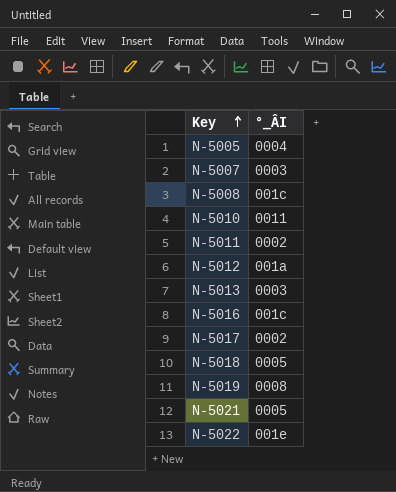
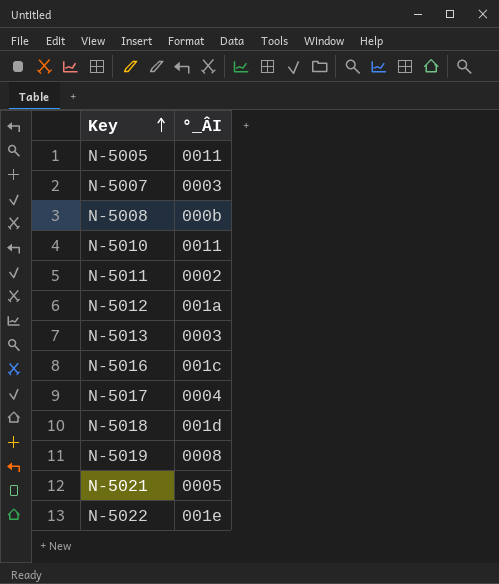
N-5005 | °_ÂI: 0004 -> 0011
N-5008 | °_ÂI: 001c -> 000b
N-5017 | °_ÂI: 0002 -> 0004
N-5018 | °_ÂI: 0005 -> 001d

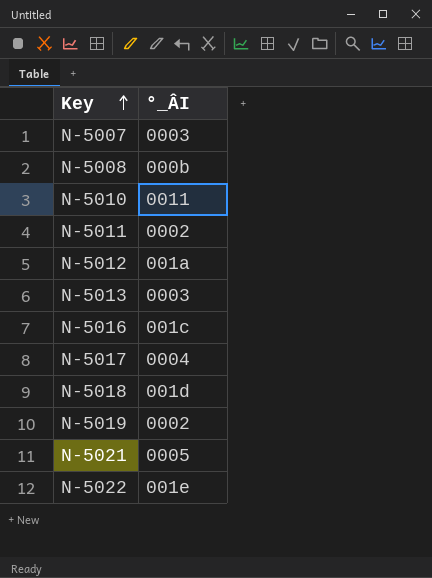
row N-5005: 0011 -> none
N-5019 | °_ÂI: 0008 -> 0002

